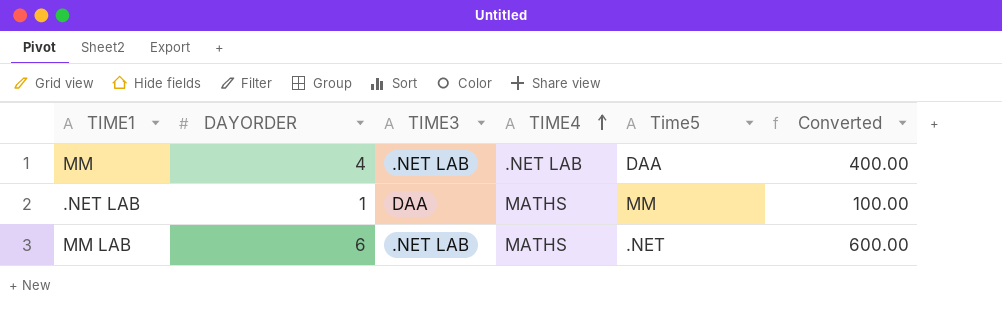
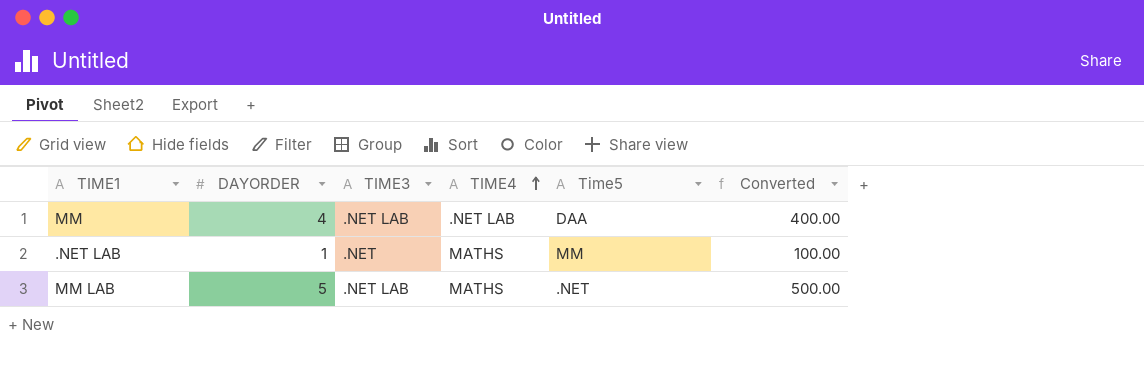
.NET LAB | TIME3: DAA -> .NET
MM LAB | DAYORDER: 6 -> 5
MM LAB | Converted: 600.00 -> 500.00

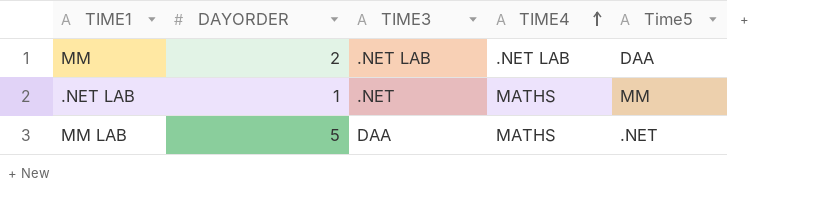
column Converted | formula: [DAYORDER] * 100 -> none
MM | DAYORDER: 4 -> 2
MM LAB | TIME3: .NET LAB -> DAA

